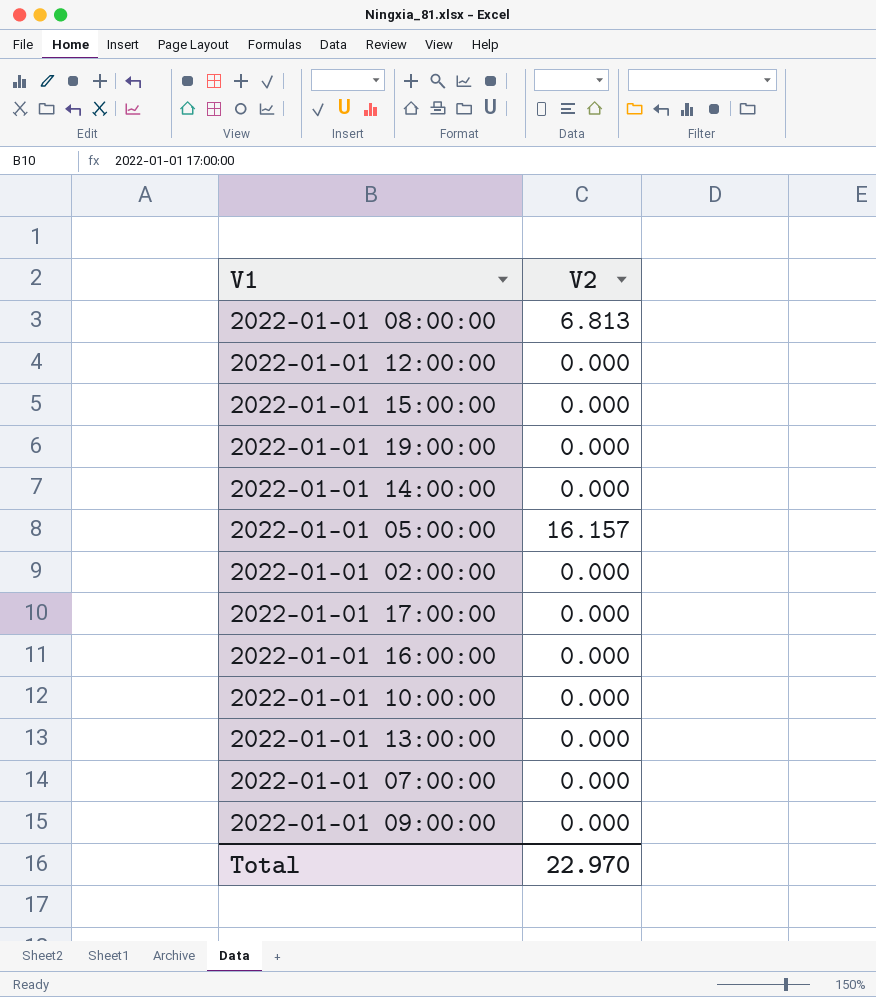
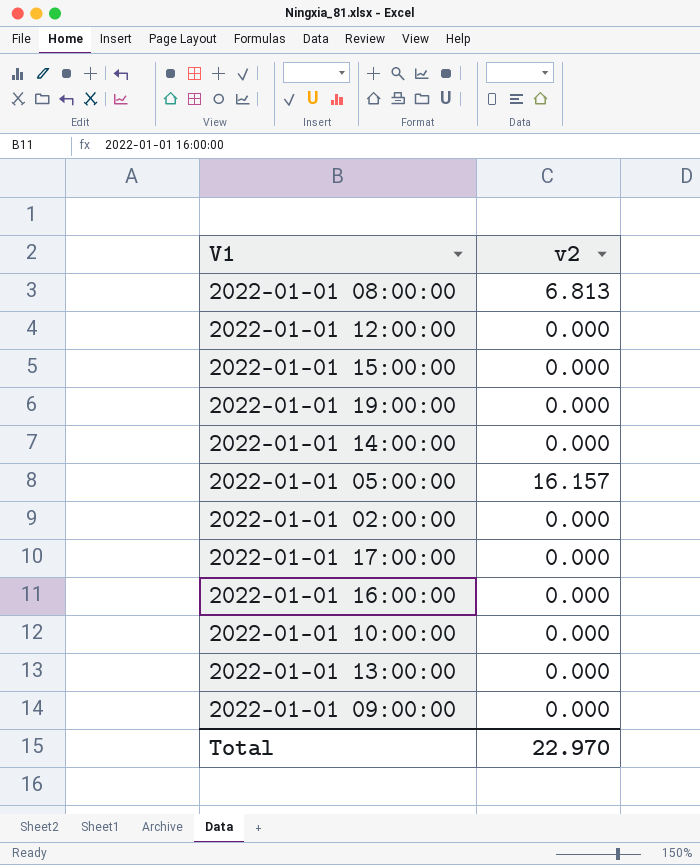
column name: V2 -> v2
row 2022-01-01 07:00:00: 0.000 -> none

